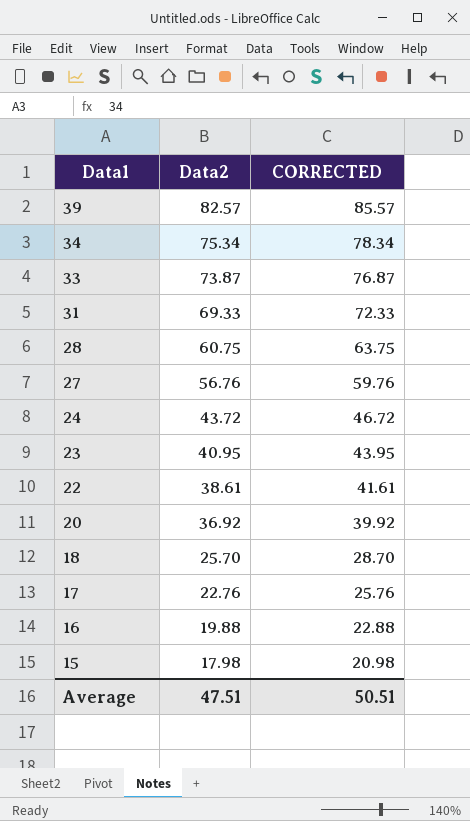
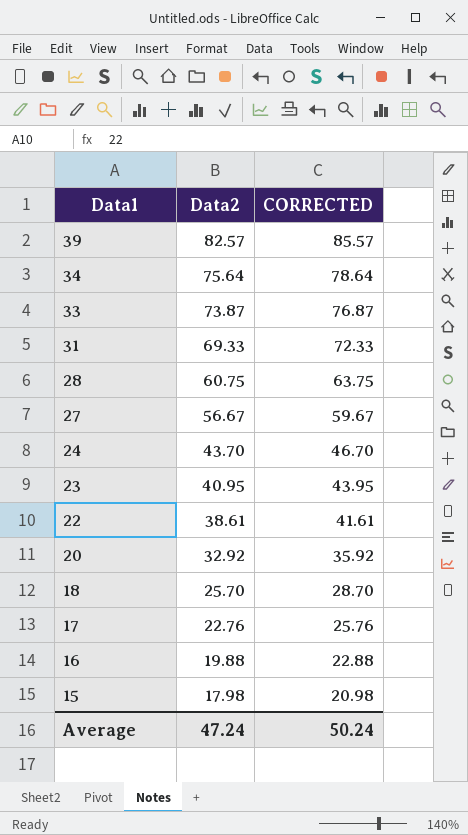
34 | Data2: 75.34 -> 75.64
34 | CORRECTED: 78.34 -> 78.64
27 | Data2: 56.76 -> 56.67
27 | CORRECTED: 59.76 -> 59.67
24 | Data2: 43.72 -> 43.70
24 | CORRECTED: 46.72 -> 46.70
20 | Data2: 36.92 -> 32.92
20 | CORRECTED: 39.92 -> 35.92
Average | Data2: 47.51 -> 47.24
Average | CORRECTED: 50.51 -> 50.24

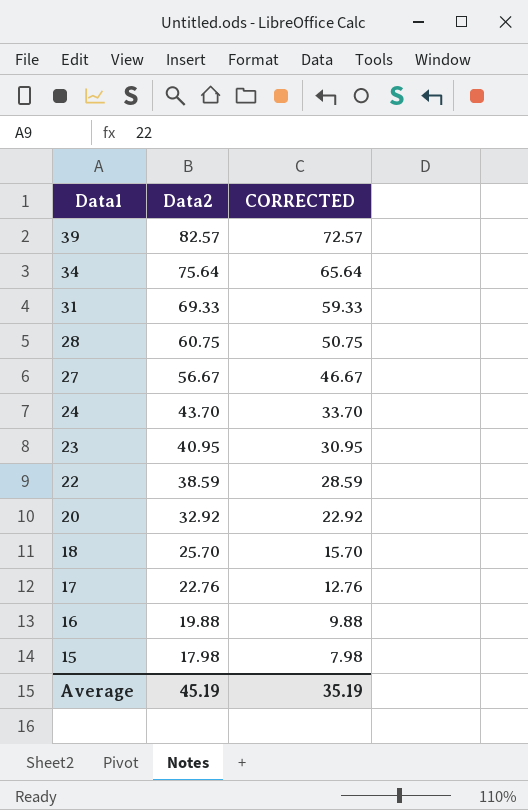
column CORRECTED | formula: [Data2] + 3 -> [Data2] - 10
row 33: 73.87 | 76.87 -> none
22 | Data2: 38.61 -> 38.59
Average | Data2: 47.24 -> 45.19
Average | CORRECTED: 50.24 -> 35.19

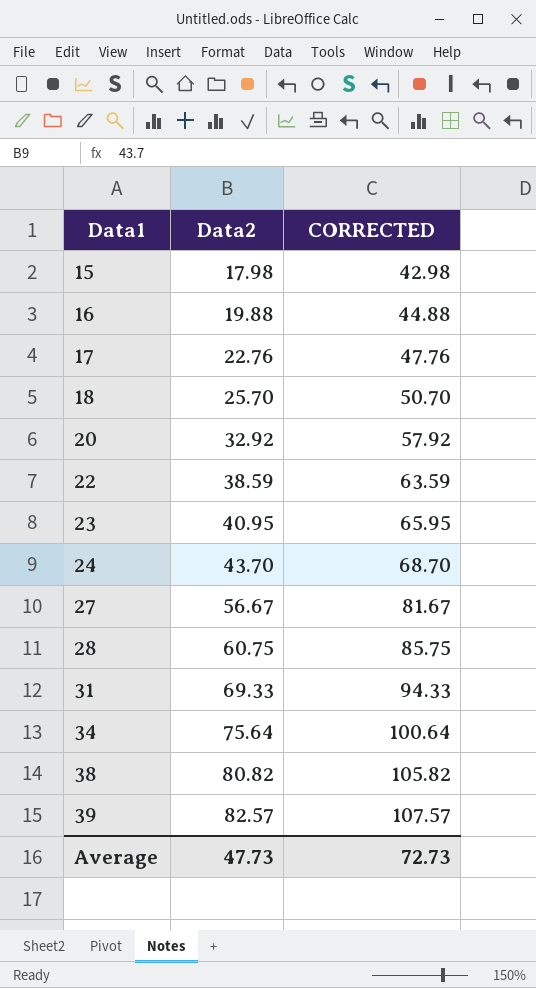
row order: Data1 descending -> Data1 ascending
column CORRECTED | formula: [Data2] - 10 -> [Data2] + 25
row 38: none -> 80.82 | 105.82
Average | Data2: 45.19 -> 47.73
Average | CORRECTED: 35.19 -> 72.73

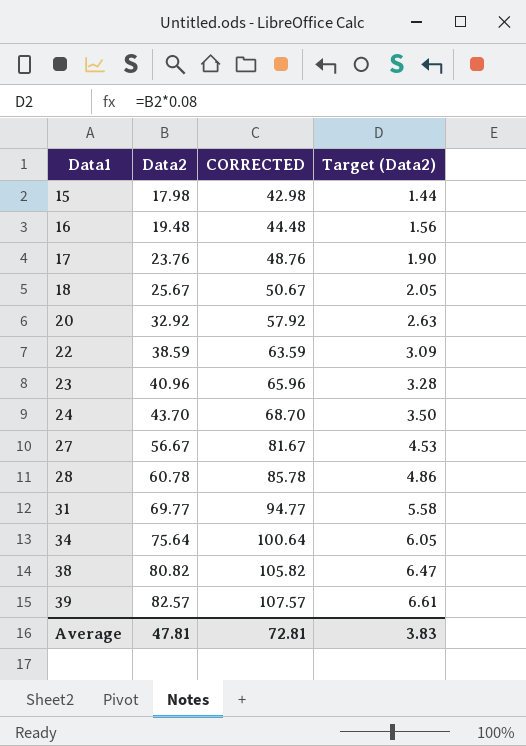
column Target (Data2) | formula: none -> [Data2] * 0.08
16 | Data2: 19.88 -> 19.48
16 | CORRECTED: 44.88 -> 44.48
17 | Data2: 22.76 -> 23.76
17 | CORRECTED: 47.76 -> 48.76
18 | Data2: 25.70 -> 25.67
18 | CORRECTED: 50.70 -> 50.67
23 | Data2: 40.95 -> 40.96
23 | CORRECTED: 65.95 -> 65.96
28 | Data2: 60.75 -> 60.78
28 | CORRECTED: 85.75 -> 85.78
31 | Data2: 69.33 -> 69.77
31 | CORRECTED: 94.33 -> 94.77
Average | Data2: 47.73 -> 47.81
Average | CORRECTED: 72.73 -> 72.81

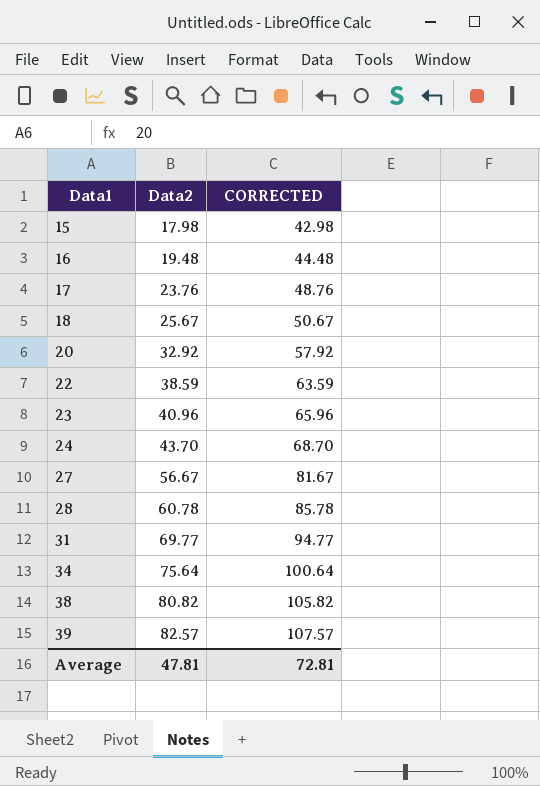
column Target (Data2) | formula: [Data2] * 0.08 -> none

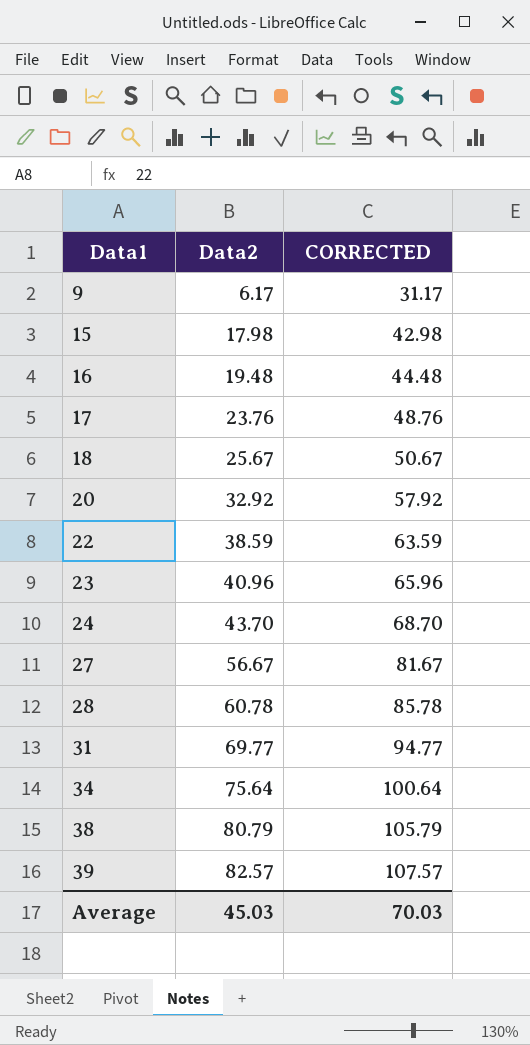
row 9: none -> 6.17 | 31.17
38 | Data2: 80.82 -> 80.79
38 | CORRECTED: 105.82 -> 105.79
Average | Data2: 47.81 -> 45.03
Average | CORRECTED: 72.81 -> 70.03

